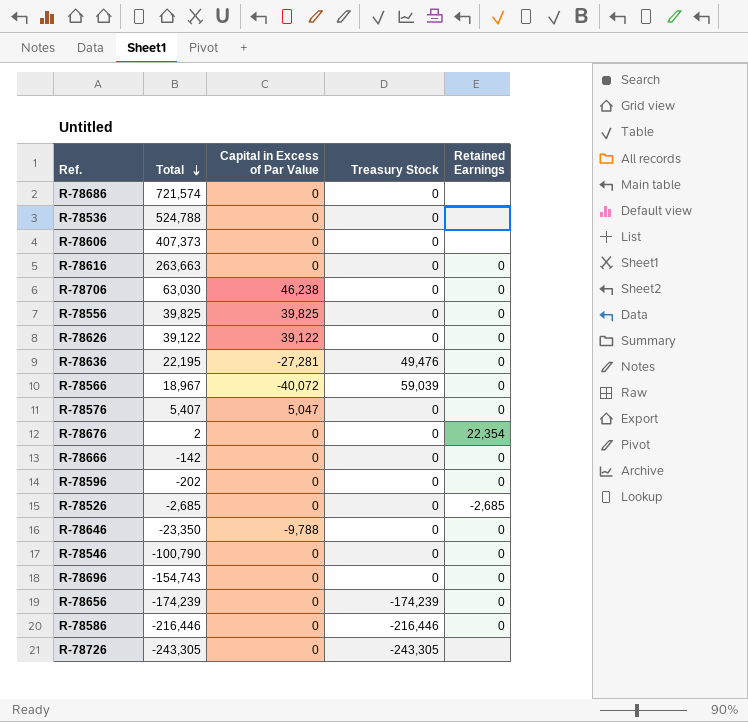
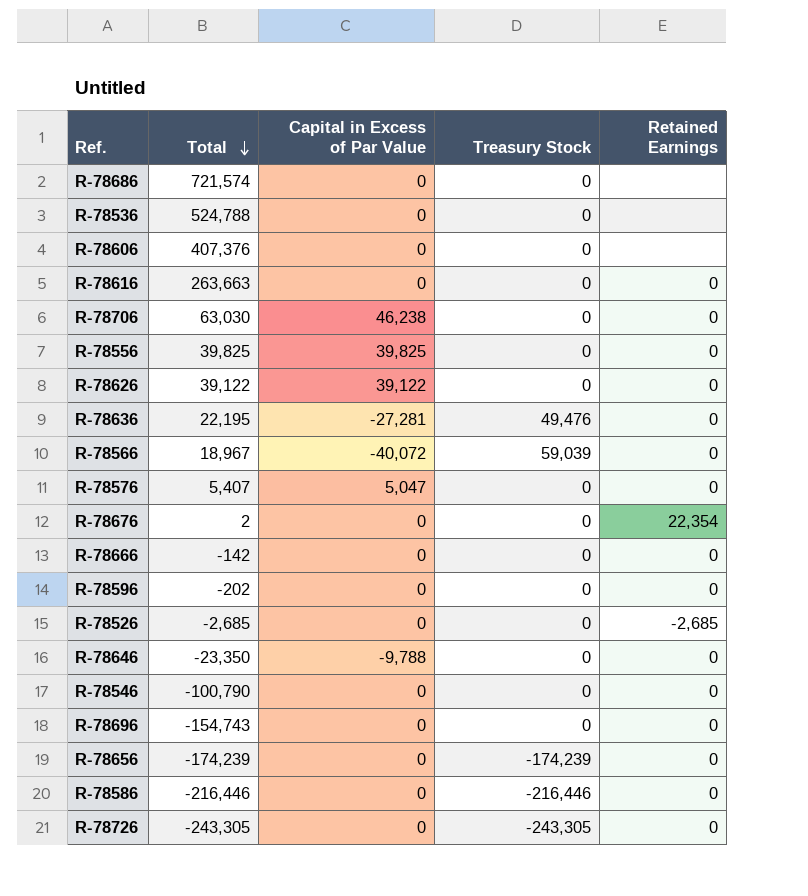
R-78606 | Total: 407,373 -> 407,376
R-78726 | Retained Earnings: none -> 0

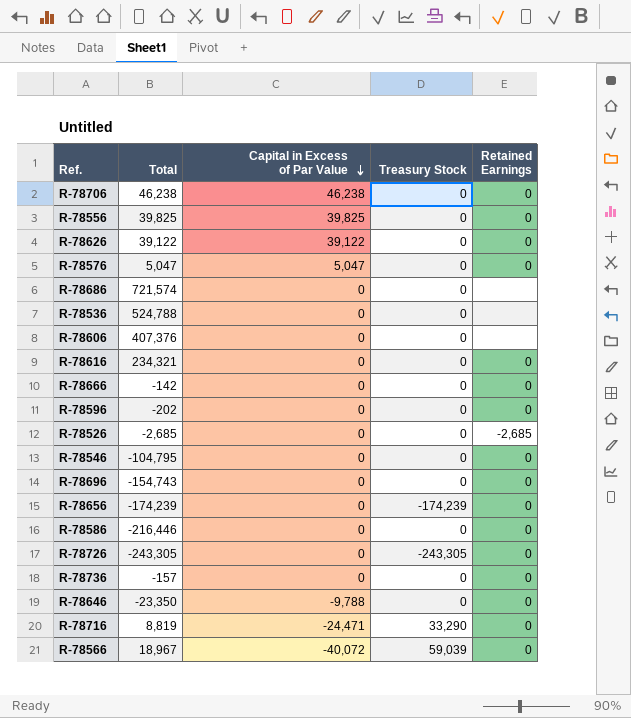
row order: Total descending -> Capital in Excess of Par Value descending
row R-78636: 22,195 | -27,281 | 49,476 | 0 -> none
row R-78676: 2 | 0 | 0 | 22,354 -> none
R-78706 | Total: 63,030 -> 46,238
R-78576 | Total: 5,407 -> 5,047
R-78616 | Total: 263,663 -> 234,321
R-78546 | Total: -100,790 -> -104,795
R-78586 | Treasury Stock: -216,446 -> 0
row R-78736: none -> -157 | 0 | 0 | 0
row R-78716: none -> 8,819 | -24,471 | 33,290 | 0

